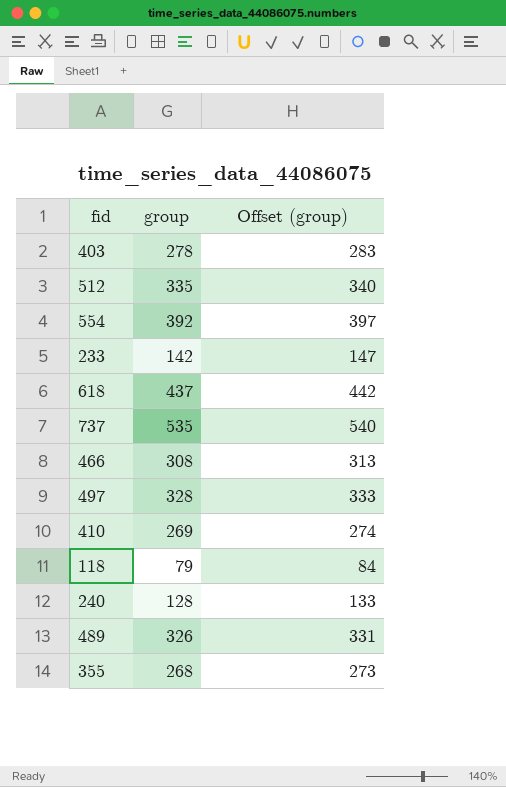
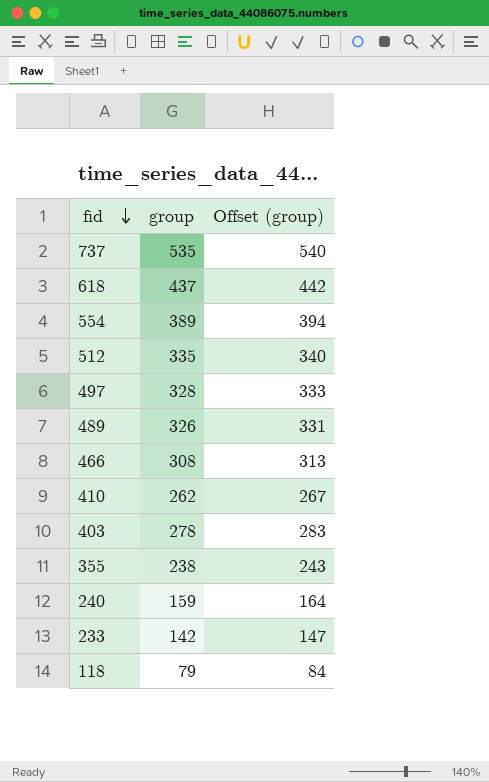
row order: none -> fid descending
554 | group: 392 -> 389
554 | Offset (group): 397 -> 394
410 | group: 269 -> 262
410 | Offset (group): 274 -> 267
355 | group: 268 -> 238
355 | Offset (group): 273 -> 243
240 | group: 128 -> 159
240 | Offset (group): 133 -> 164

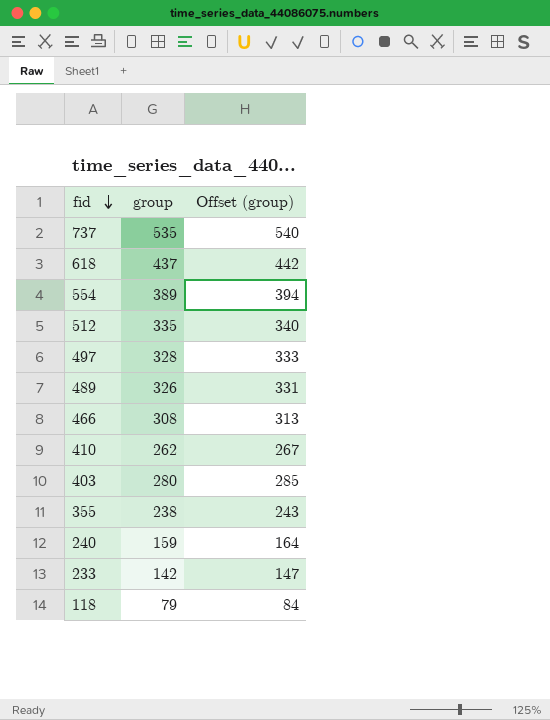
403 | group: 278 -> 280
403 | Offset (group): 283 -> 285

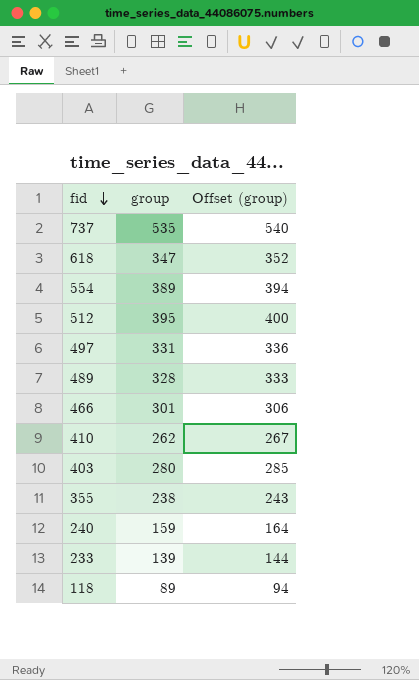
618 | group: 437 -> 347
618 | Offset (group): 442 -> 352
512 | group: 335 -> 395
512 | Offset (group): 340 -> 400
497 | group: 328 -> 331
497 | Offset (group): 333 -> 336
489 | group: 326 -> 328
489 | Offset (group): 331 -> 333
466 | group: 308 -> 301
466 | Offset (group): 313 -> 306
233 | group: 142 -> 139
233 | Offset (group): 147 -> 144
118 | group: 79 -> 89
118 | Offset (group): 84 -> 94

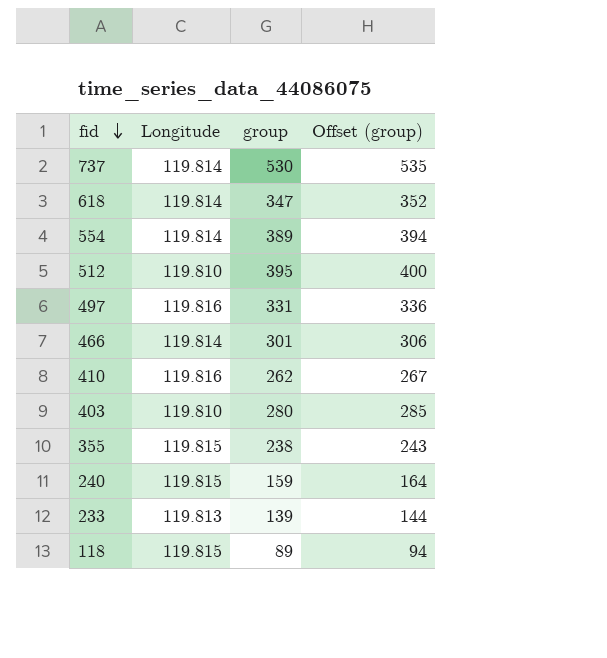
column Longitude | position: none -> 2
row 489: 328 | 333 -> none
737 | group: 535 -> 530
737 | Offset (group): 540 -> 535

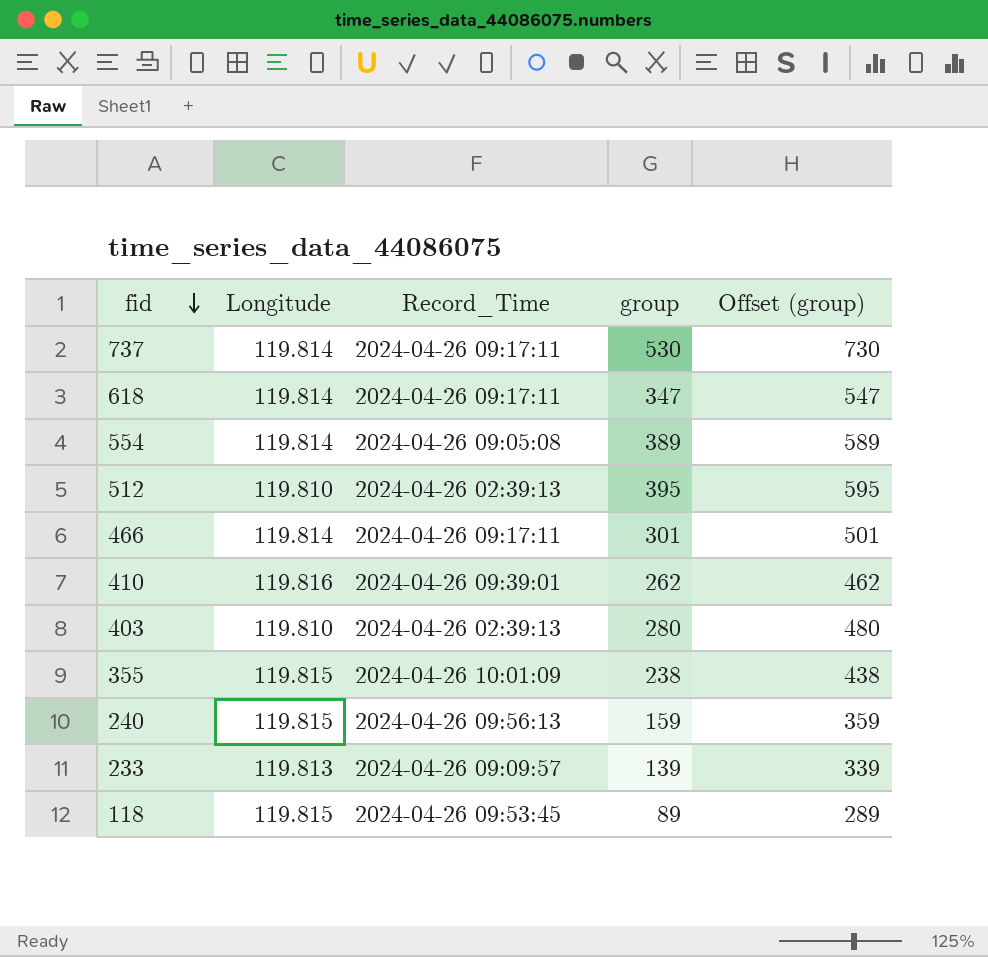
column Record_Time | position: none -> 3
column Offset (group) | formula: [group] + 5 -> [group] + 200
row 497: 119.816 | 331 | 336 -> none

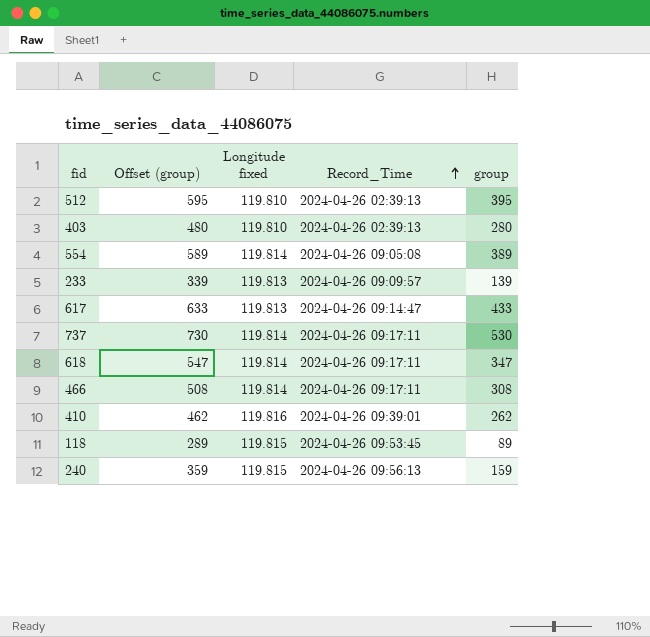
row order: fid descending -> Record_Time ascending
column Offset (group) | position: 5 -> 2
column name: Longitude -> Longitude fixed
row 355: 119.815 | 2024-04-26 10:01:09 | 238 | 438 -> none
row 617: none -> 633 | 119.813 | 2024-04-26 09:14:47 | 433
466 | Offset (group): 501 -> 508
466 | group: 301 -> 308

